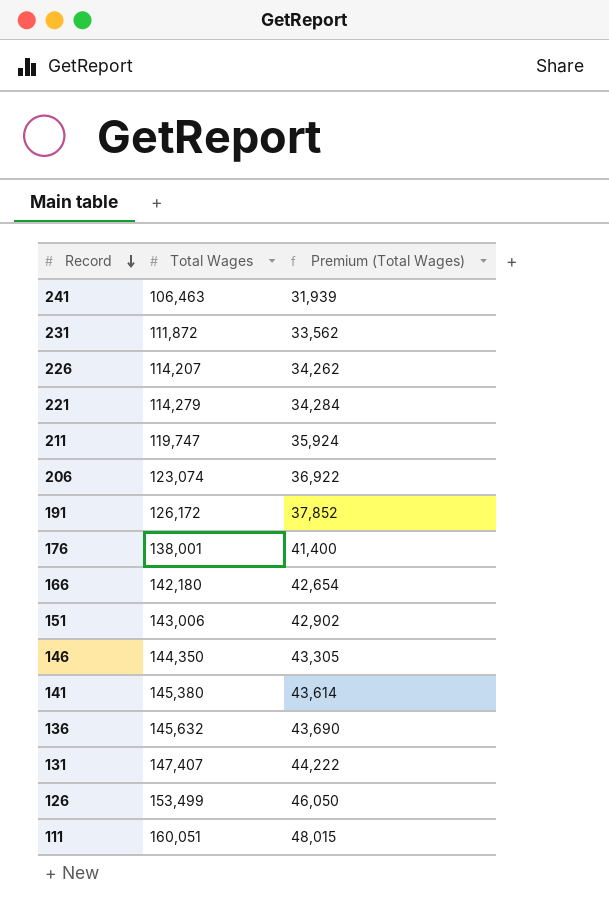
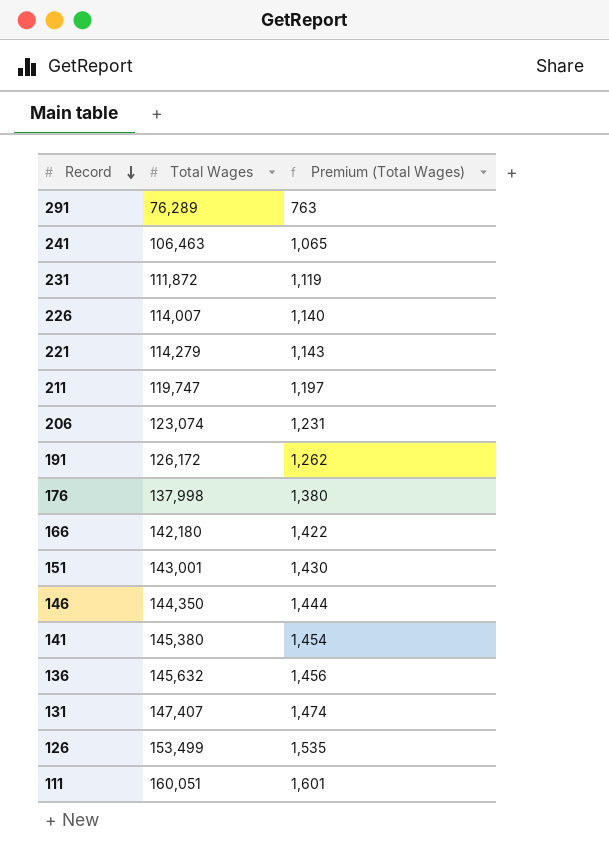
column Premium (Total Wages) | formula: [Total Wages] * 0.3 -> [Total Wages] * 0.01
row 291: none -> 76,289 | 763
226 | Total Wages: 114,207 -> 114,007
176 | Total Wages: 138,001 -> 137,998
151 | Total Wages: 143,006 -> 143,001

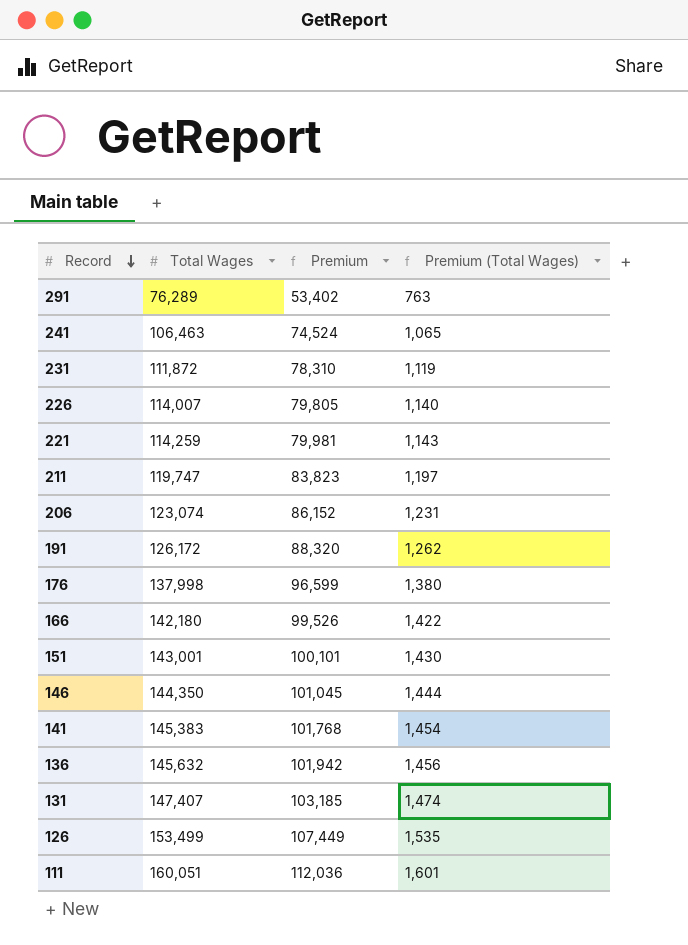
column Premium | formula: none -> [Total Wages] * 0.7
221 | Total Wages: 114,279 -> 114,259
141 | Total Wages: 145,380 -> 145,383

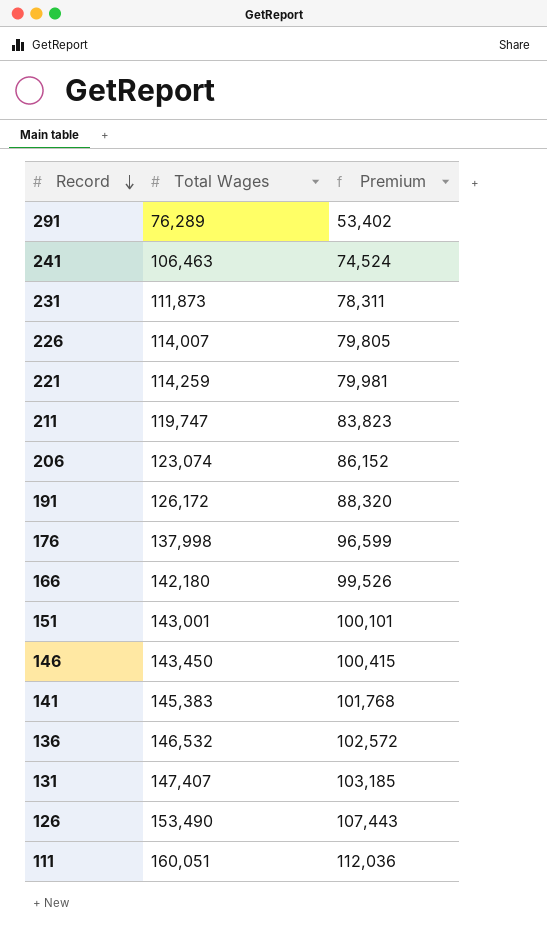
column Premium (Total Wages) | formula: [Total Wages] * 0.01 -> none
231 | Total Wages: 111,872 -> 111,873
231 | Premium: 78,310 -> 78,311
146 | Total Wages: 144,350 -> 143,450
146 | Premium: 101,045 -> 100,415
136 | Total Wages: 145,632 -> 146,532
136 | Premium: 101,942 -> 102,572
126 | Total Wages: 153,499 -> 153,490
126 | Premium: 107,449 -> 107,443

